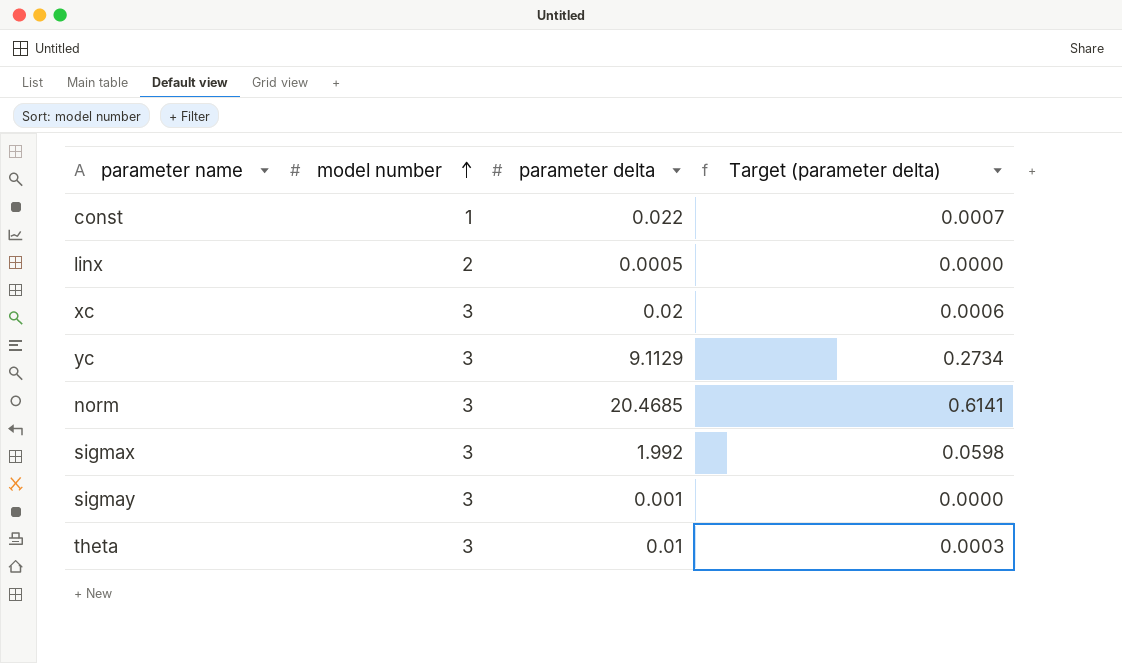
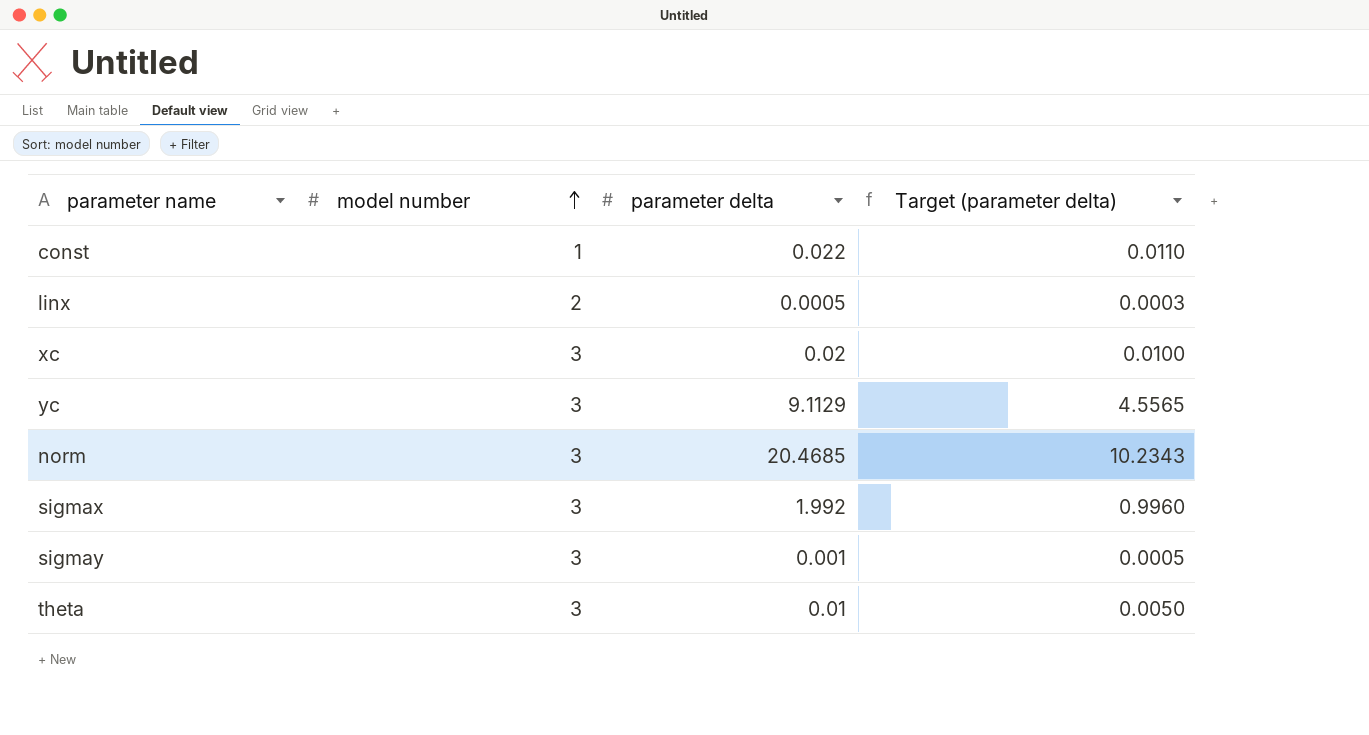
column Target (parameter delta) | formula: [parameter delta] * 0.03 -> [parameter delta] * 0.5

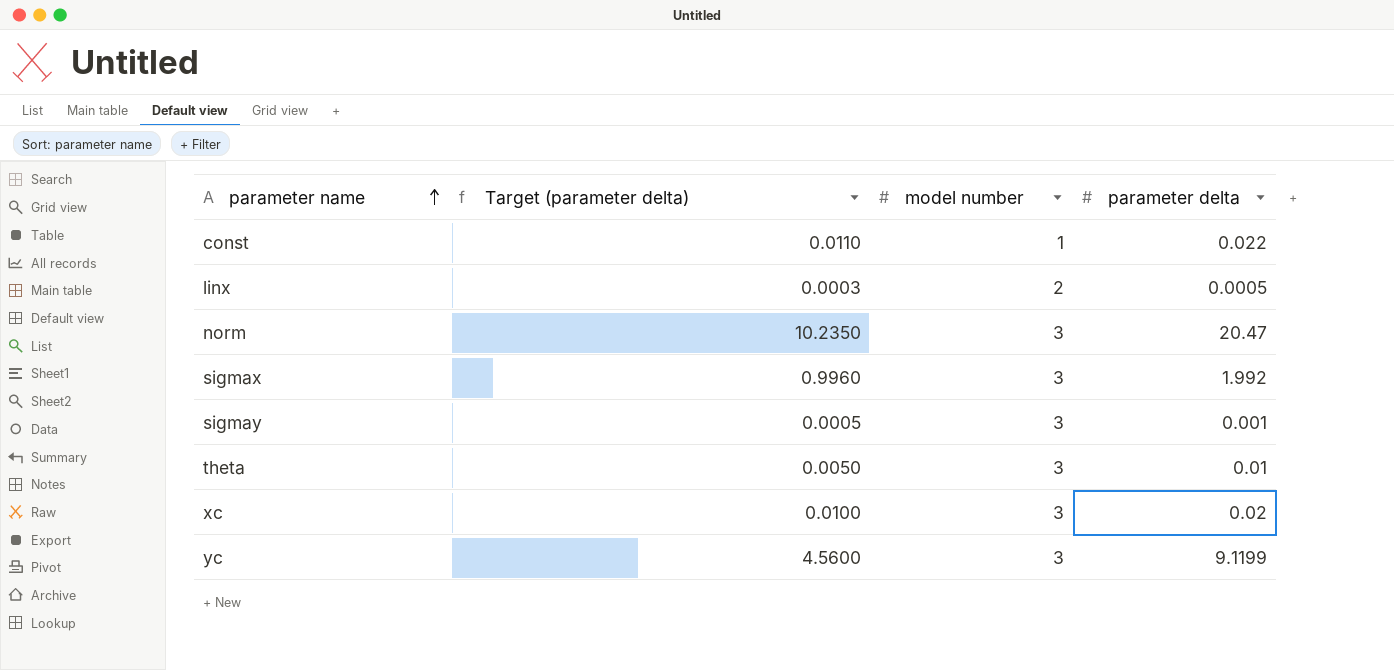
row order: model number ascending -> parameter name ascending
column Target (parameter delta) | position: 4 -> 2
norm | Target (parameter delta): 10.2343 -> 10.2350
norm | parameter delta: 20.4685 -> 20.47
yc | Target (parameter delta): 4.5565 -> 4.5600
yc | parameter delta: 9.1129 -> 9.1199

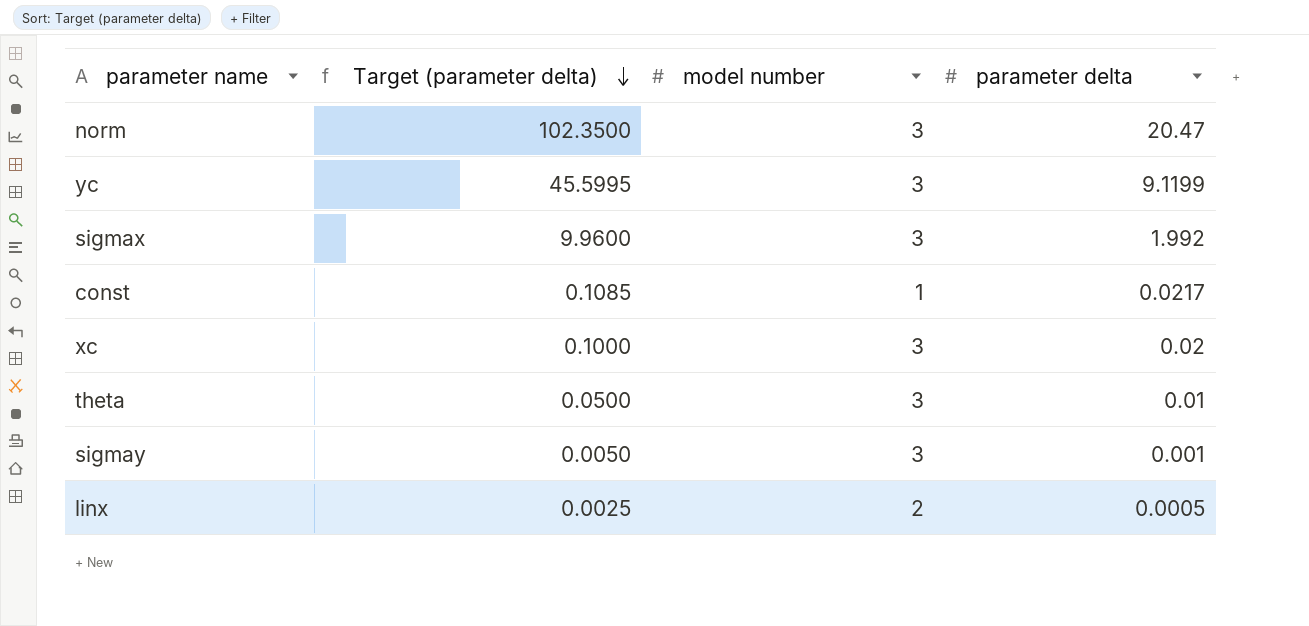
row order: parameter name ascending -> Target (parameter delta) descending
column Target (parameter delta) | formula: [parameter delta] * 0.5 -> [parameter delta] * 5
const | parameter delta: 0.022 -> 0.0217

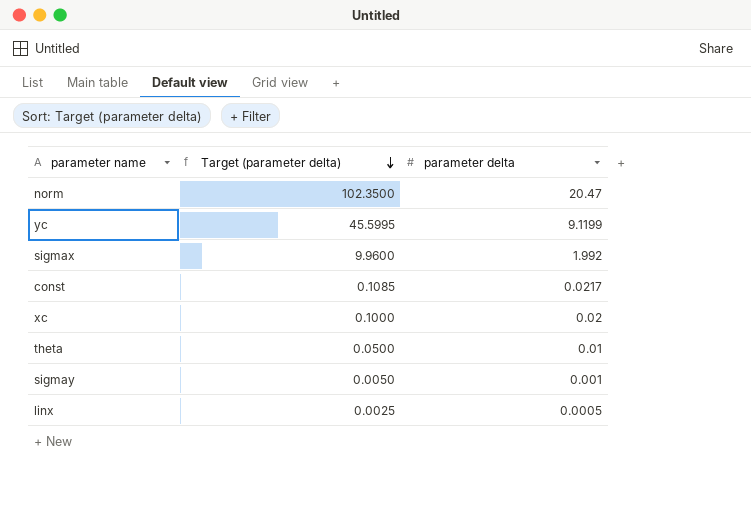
column model number | position: 3 -> none

